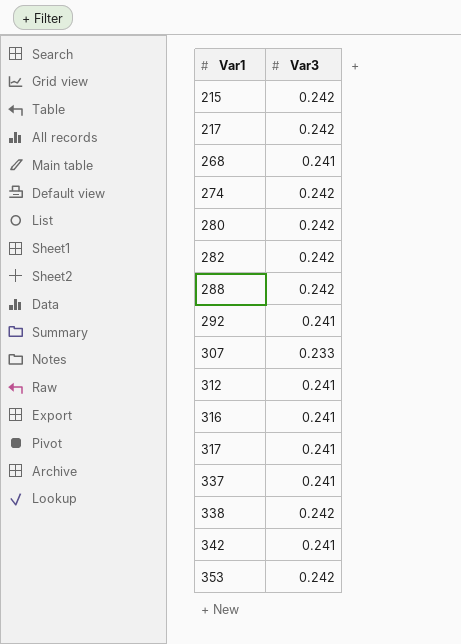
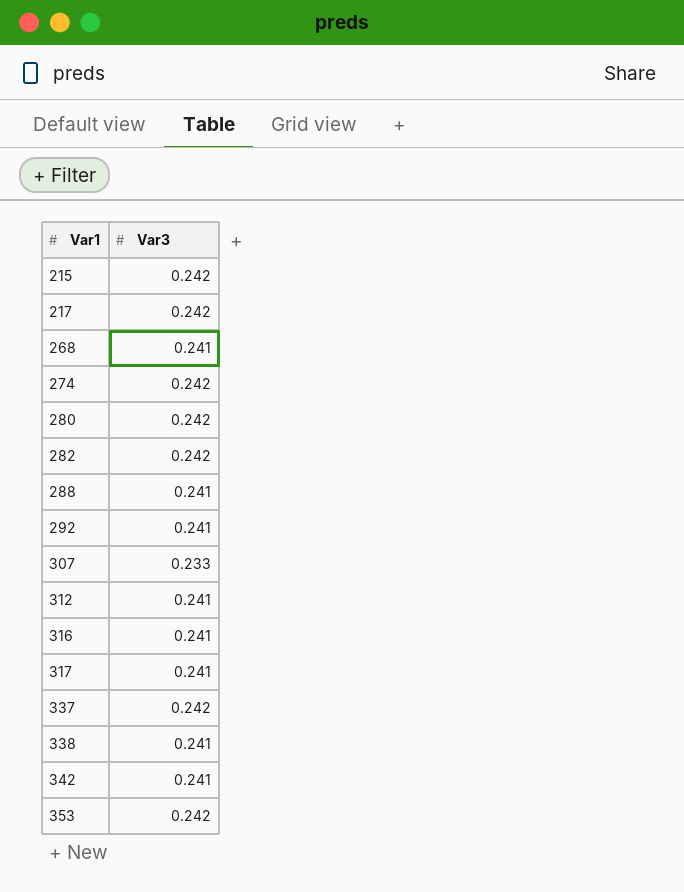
288 | Var3: 0.242 -> 0.241
337 | Var3: 0.241 -> 0.242
338 | Var3: 0.242 -> 0.241

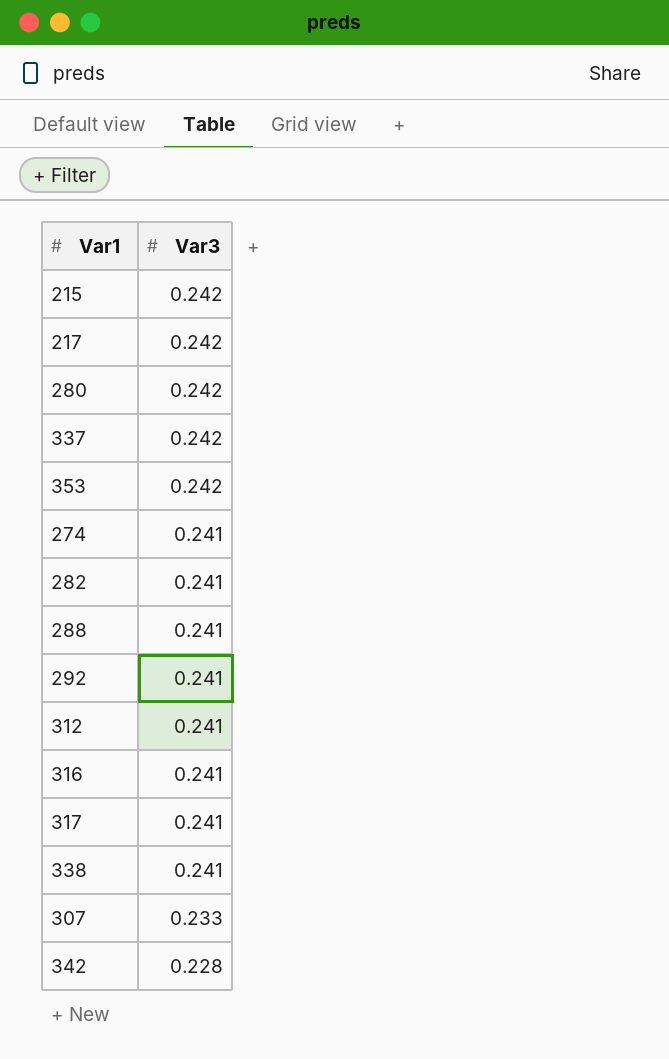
row order: Var1 ascending -> Var3 descending
row 268: 0.241 -> none
274 | Var3: 0.242 -> 0.241
282 | Var3: 0.242 -> 0.241
342 | Var3: 0.241 -> 0.228

